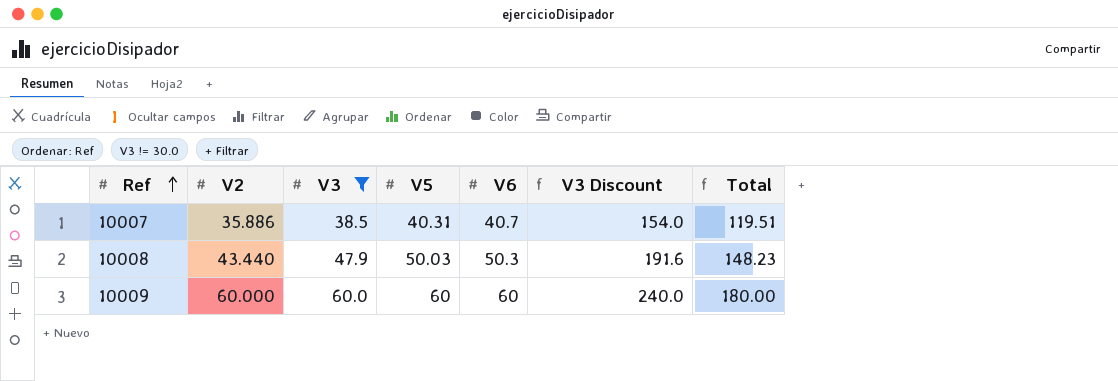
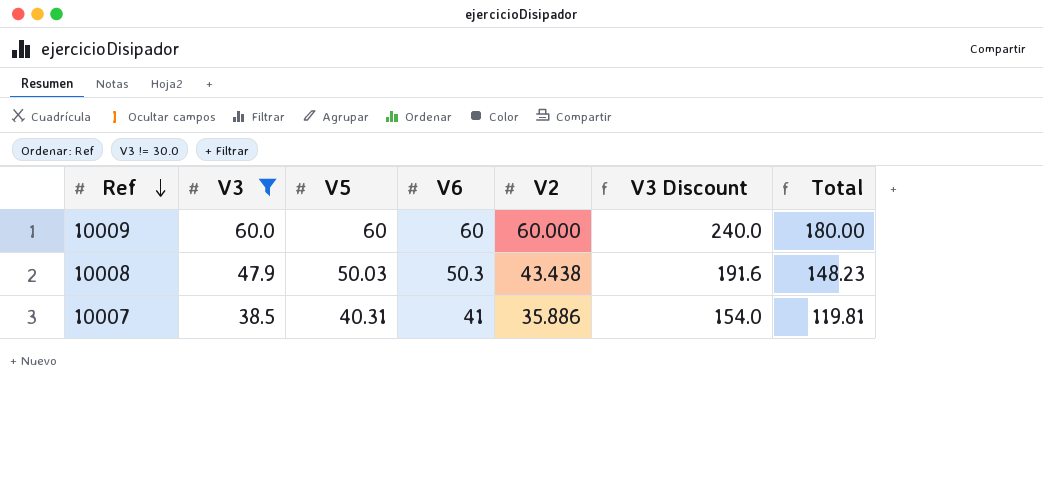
row order: Ref ascending -> Ref descending
column V2 | position: 2 -> 5
10008 | V2: 43.440 -> 43.438
10007 | V6: 40.7 -> 41
10007 | Total: 119.51 -> 119.81

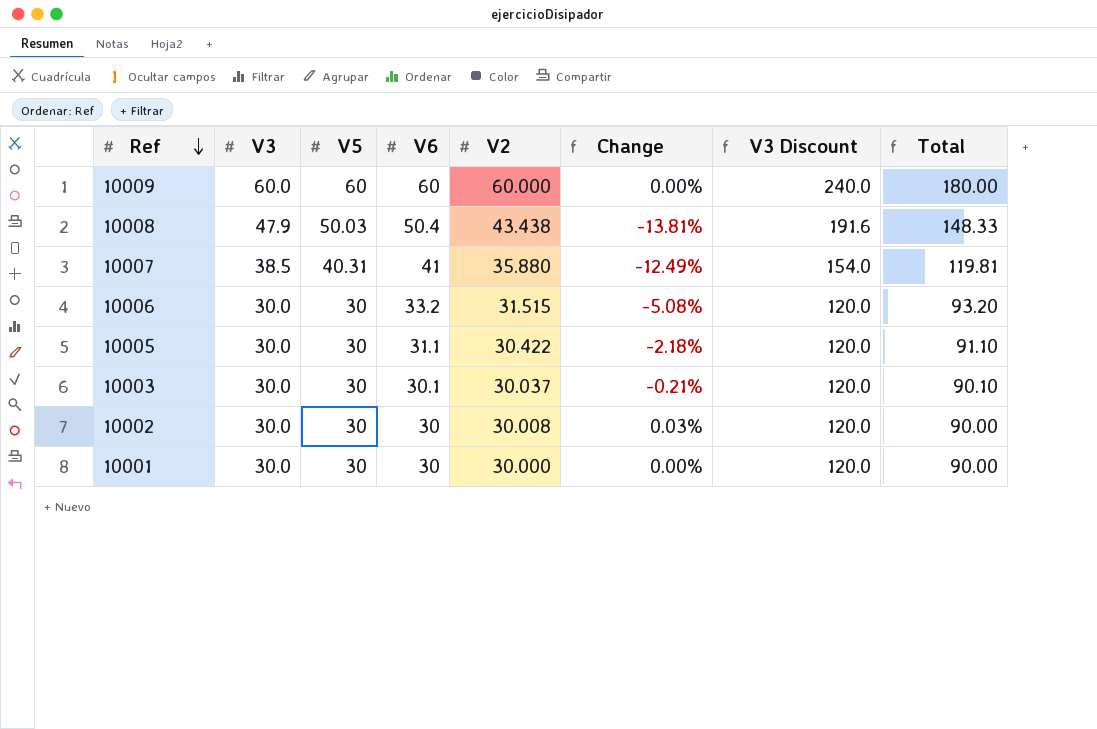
filter: V3 != 30.0 -> none
column Change | formula: none -> ([V2] - [V6]) / [V6]
10008 | V6: 50.3 -> 50.4
10008 | Total: 148.23 -> 148.33
10007 | V2: 35.886 -> 35.880

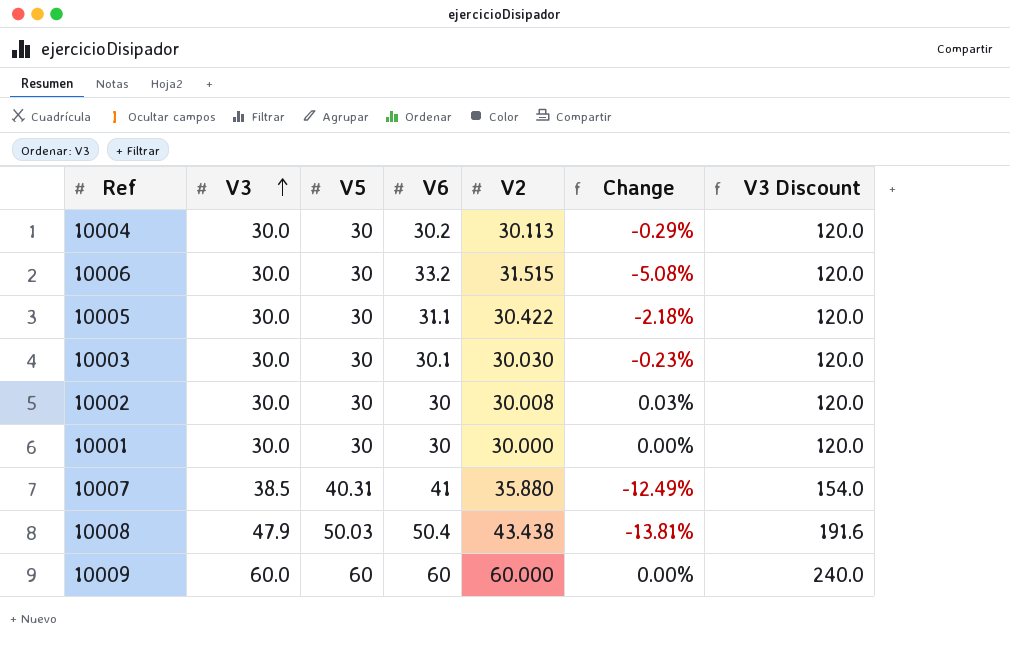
row order: Ref descending -> V3 ascending
column Total | formula: [V3] + [V5] + [V6] -> none
row 10004: none -> 30.0 | 30 | 30.2 | 30.113 | -0.29% | 120.0
10003 | V2: 30.037 -> 30.030
10003 | Change: -0.21% -> -0.23%

